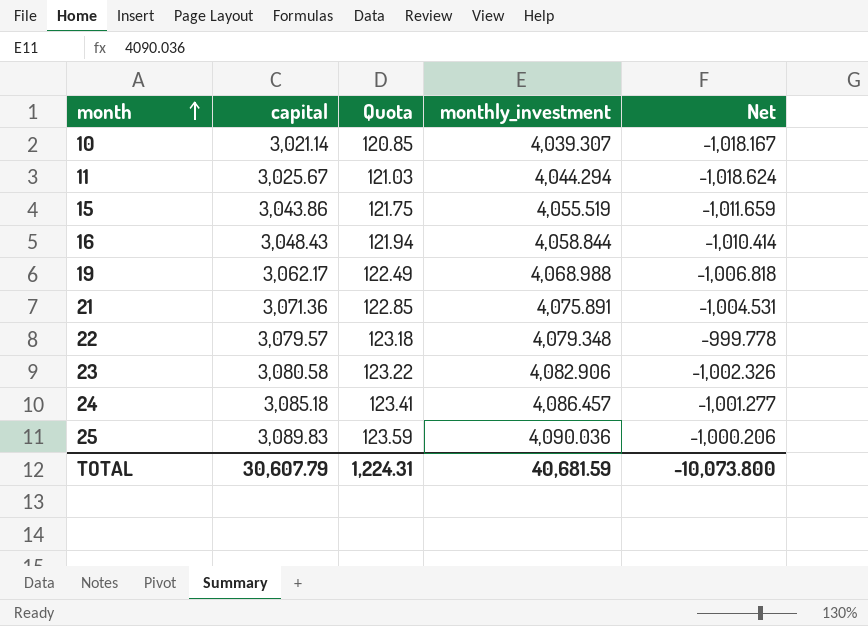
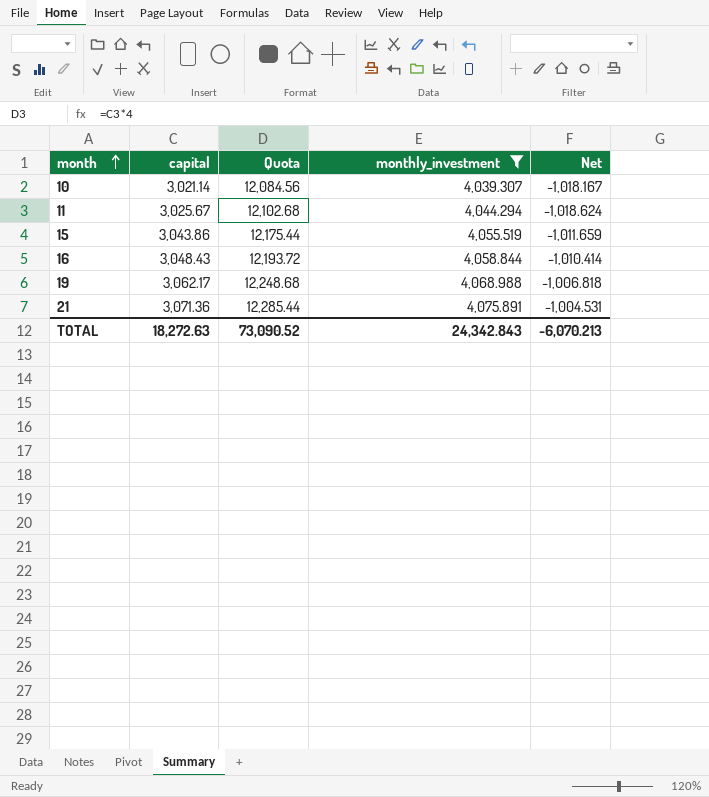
filter: none -> monthly_investment <= 4,075.891
column Quota | formula: [capital] * 0.04 -> [capital] * 4
TOTAL | capital: 30,607.79 -> 18,272.63
TOTAL | Quota: 1,224.31 -> 73,090.52
TOTAL | monthly_investment: 40,681.59 -> 24,342.843
TOTAL | Net: -10,073.800 -> -6,070.213

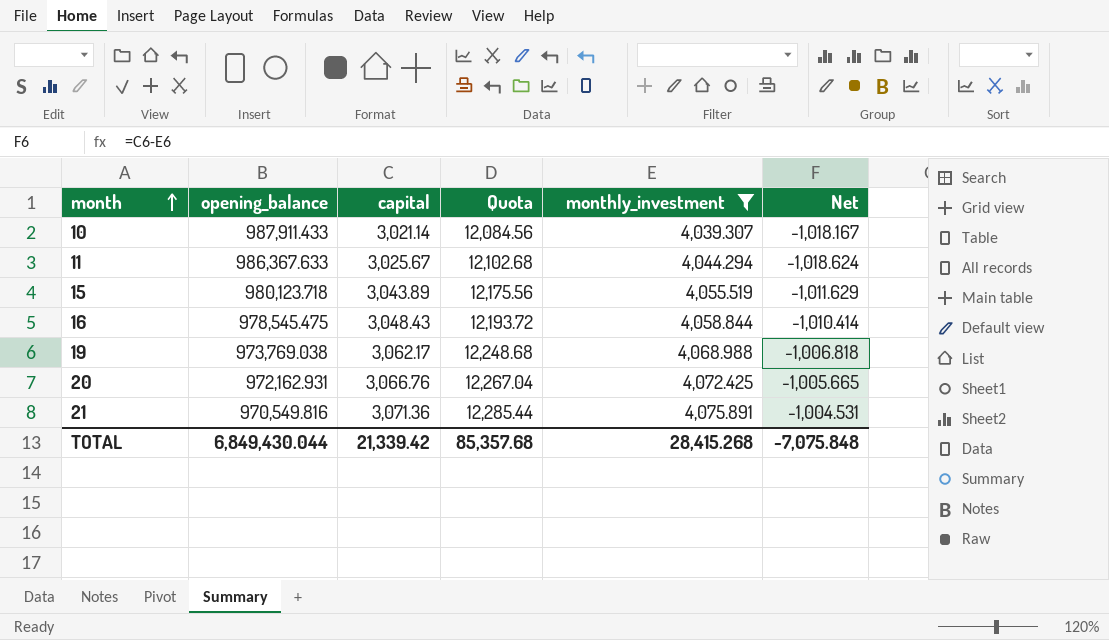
column opening_balance | position: none -> 2
15 | capital: 3,043.86 -> 3,043.89
15 | Quota: 12,175.44 -> 12,175.56
15 | Net: -1,011.659 -> -1,011.629
row 20: none -> 972,162.931 | 3,066.76 | 12,267.04 | 4,072.425 | -1,005.665
TOTAL | capital: 18,272.63 -> 21,339.42
TOTAL | Quota: 73,090.52 -> 85,357.68
TOTAL | monthly_investment: 24,342.843 -> 28,415.268
TOTAL | Net: -6,070.213 -> -7,075.848

